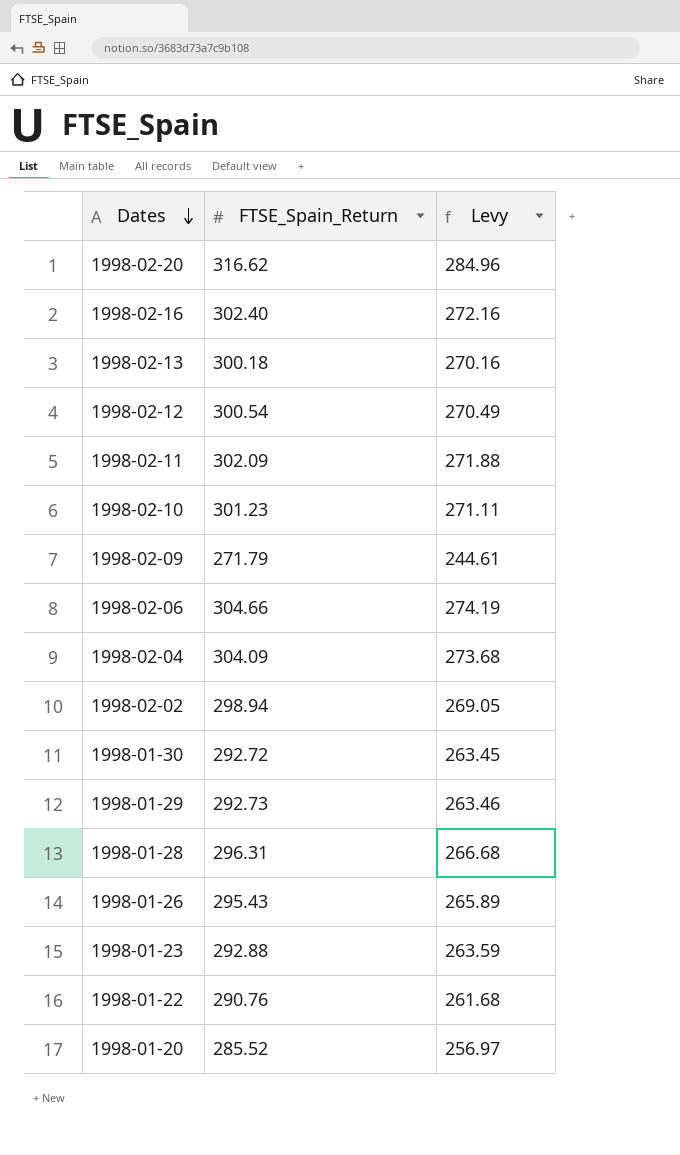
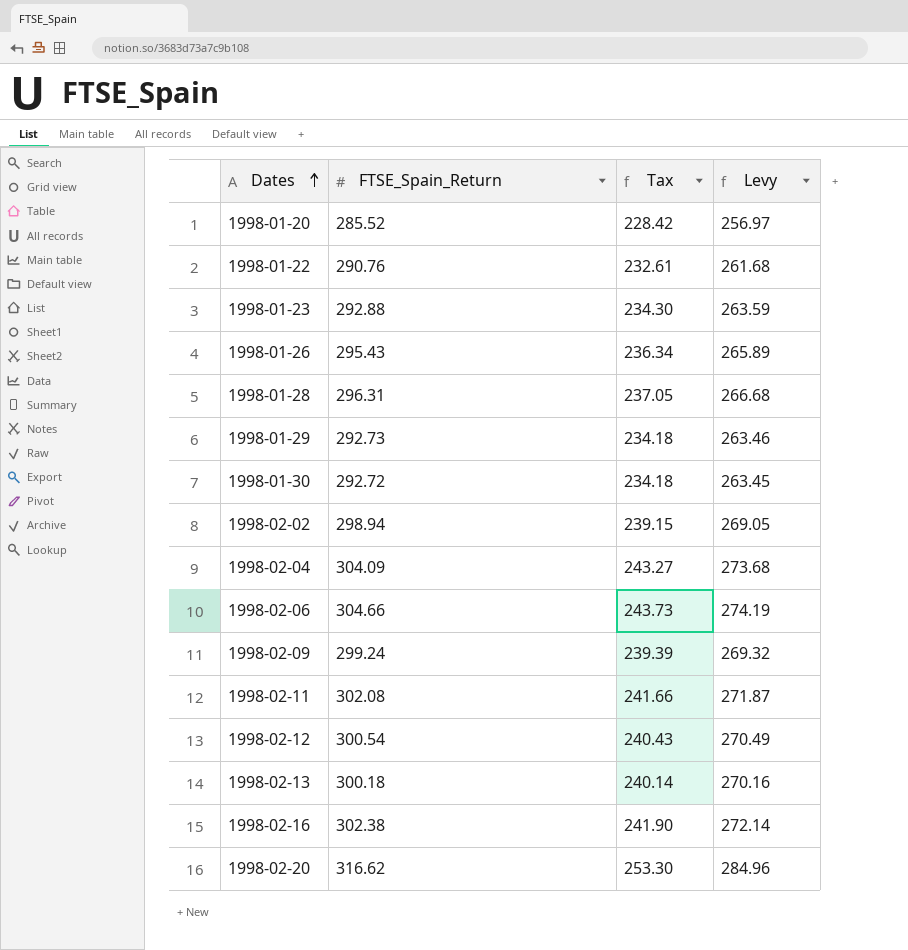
row order: Dates descending -> Dates ascending
column Tax | formula: none -> [FTSE_Spain_Return] * 0.8
row 1998-02-10: 301.23 | 271.11 -> none
1998-02-09 | FTSE_Spain_Return: 271.79 -> 299.24
1998-02-09 | Levy: 244.61 -> 269.32
1998-02-11 | FTSE_Spain_Return: 302.09 -> 302.08
1998-02-11 | Levy: 271.88 -> 271.87
1998-02-16 | FTSE_Spain_Return: 302.40 -> 302.38
1998-02-16 | Levy: 272.16 -> 272.14

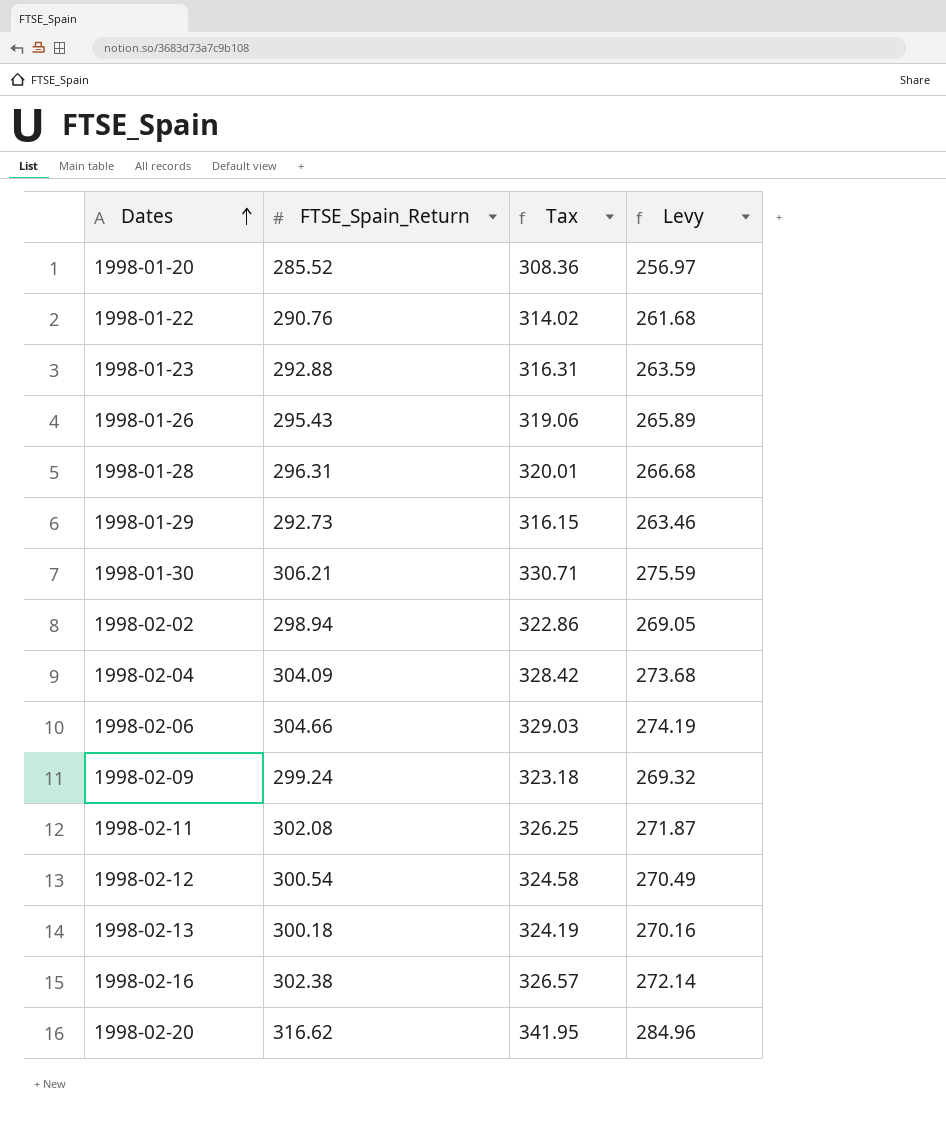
column Tax | formula: [FTSE_Spain_Return] * 0.8 -> [FTSE_Spain_Return] * 1.08
1998-01-30 | FTSE_Spain_Return: 292.72 -> 306.21
1998-01-30 | Levy: 263.45 -> 275.59

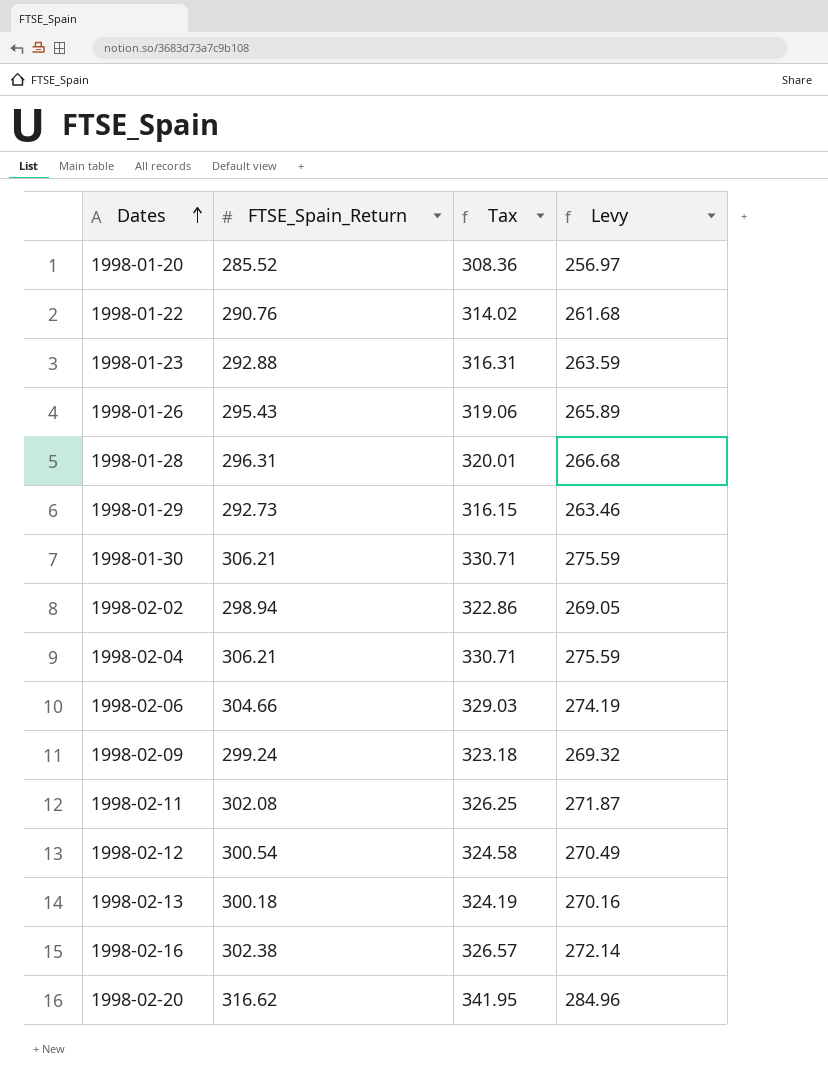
1998-02-04 | FTSE_Spain_Return: 304.09 -> 306.21
1998-02-04 | Tax: 328.42 -> 330.71
1998-02-04 | Levy: 273.68 -> 275.59

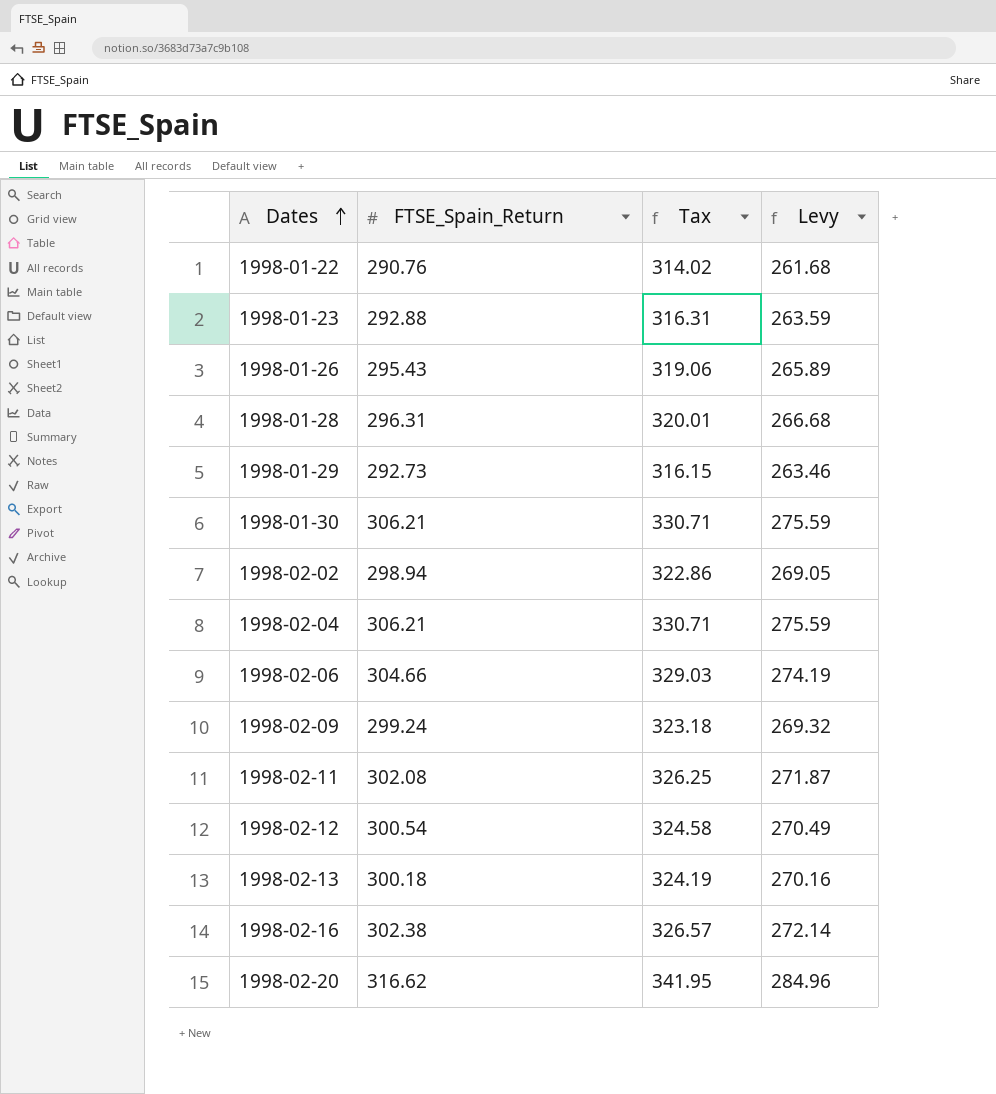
row 1998-01-20: 285.52 | 308.36 | 256.97 -> none

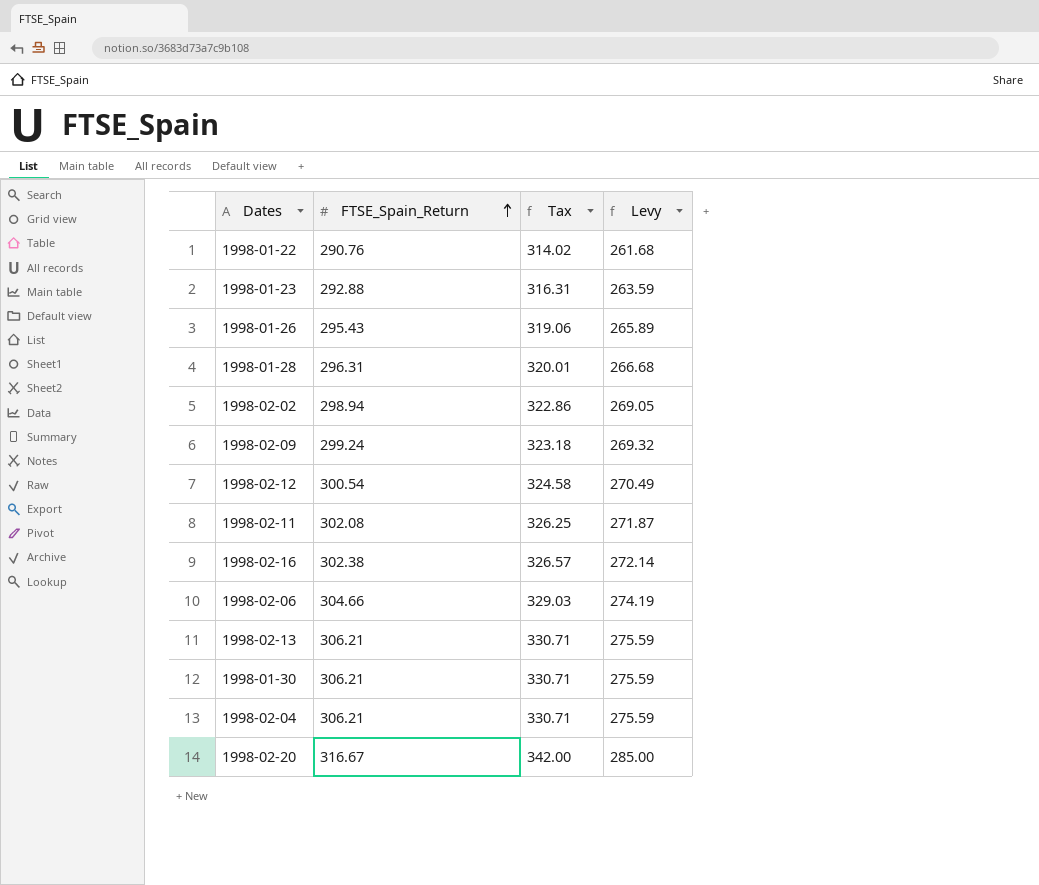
row order: Dates ascending -> FTSE_Spain_Return ascending
row 1998-01-29: 292.73 | 316.15 | 263.46 -> none
1998-02-13 | FTSE_Spain_Return: 300.18 -> 306.21
1998-02-13 | Tax: 324.19 -> 330.71
1998-02-13 | Levy: 270.16 -> 275.59
1998-02-20 | FTSE_Spain_Return: 316.62 -> 316.67
1998-02-20 | Tax: 341.95 -> 342.00
1998-02-20 | Levy: 284.96 -> 285.00

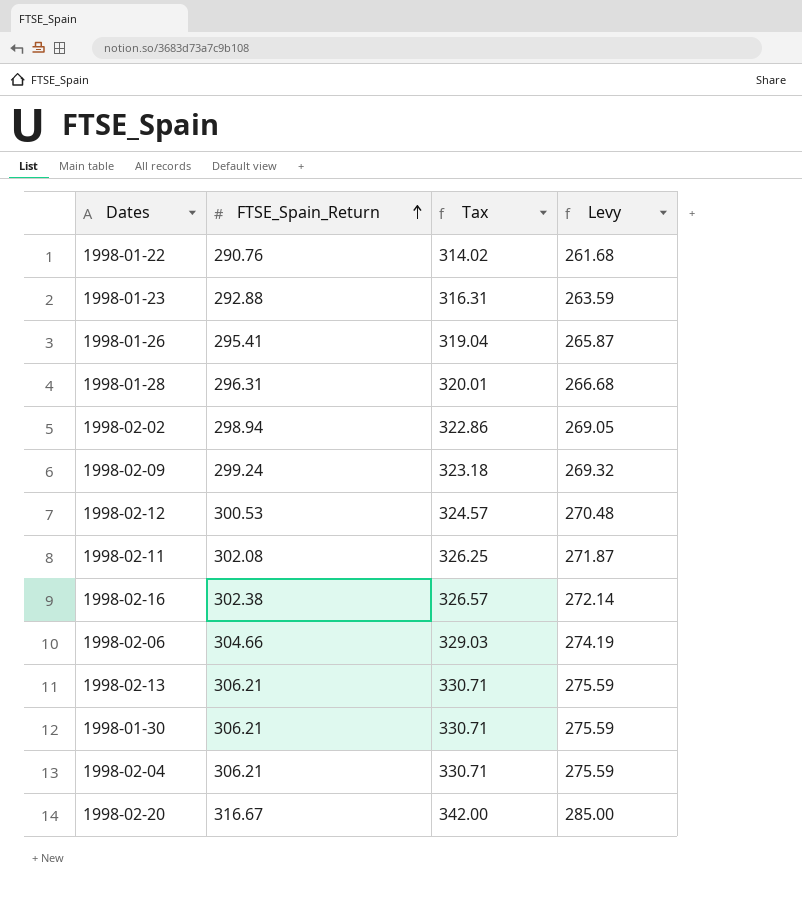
1998-01-26 | FTSE_Spain_Return: 295.43 -> 295.41
1998-01-26 | Tax: 319.06 -> 319.04
1998-01-26 | Levy: 265.89 -> 265.87
1998-02-12 | FTSE_Spain_Return: 300.54 -> 300.53
1998-02-12 | Tax: 324.58 -> 324.57
1998-02-12 | Levy: 270.49 -> 270.48

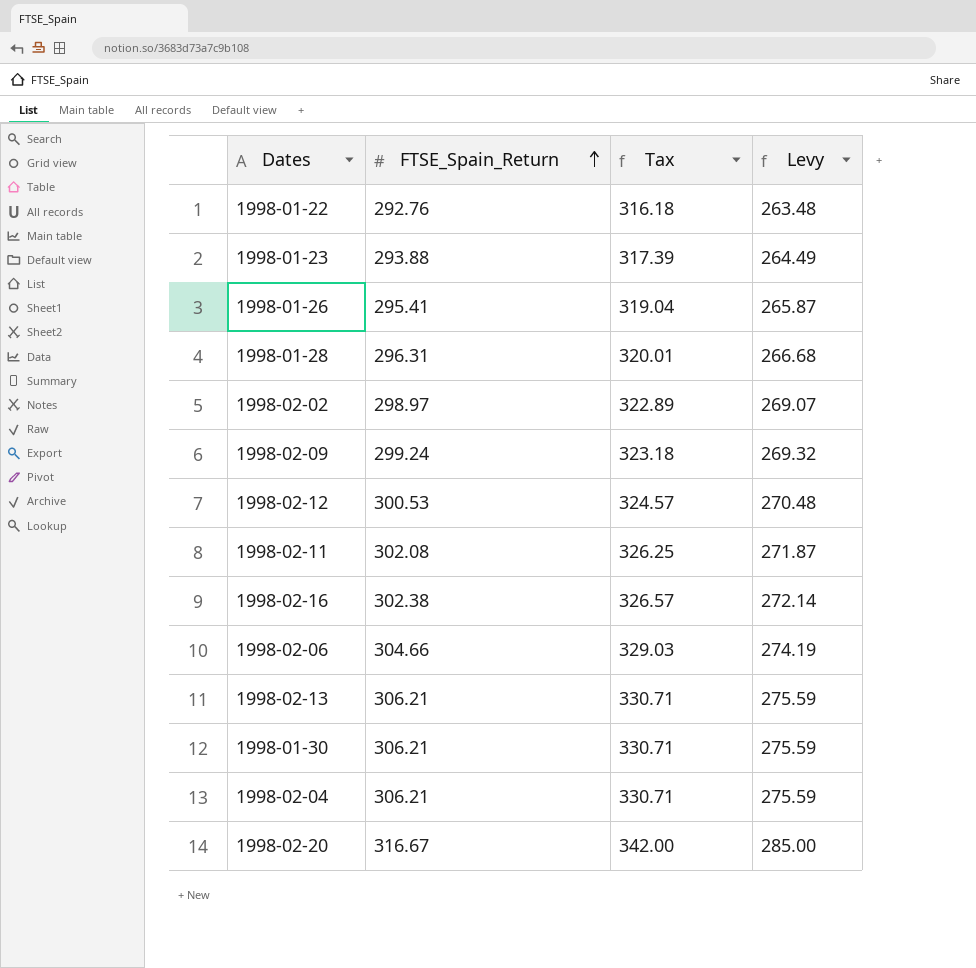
1998-01-22 | FTSE_Spain_Return: 290.76 -> 292.76
1998-01-22 | Tax: 314.02 -> 316.18
1998-01-22 | Levy: 261.68 -> 263.48
1998-01-23 | FTSE_Spain_Return: 292.88 -> 293.88
1998-01-23 | Tax: 316.31 -> 317.39
1998-01-23 | Levy: 263.59 -> 264.49
1998-02-02 | FTSE_Spain_Return: 298.94 -> 298.97
1998-02-02 | Tax: 322.86 -> 322.89
1998-02-02 | Levy: 269.05 -> 269.07

